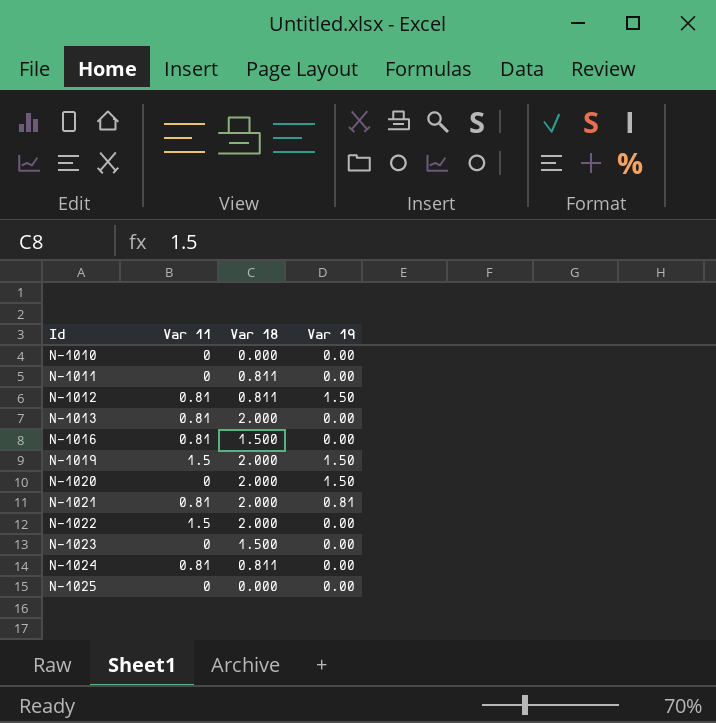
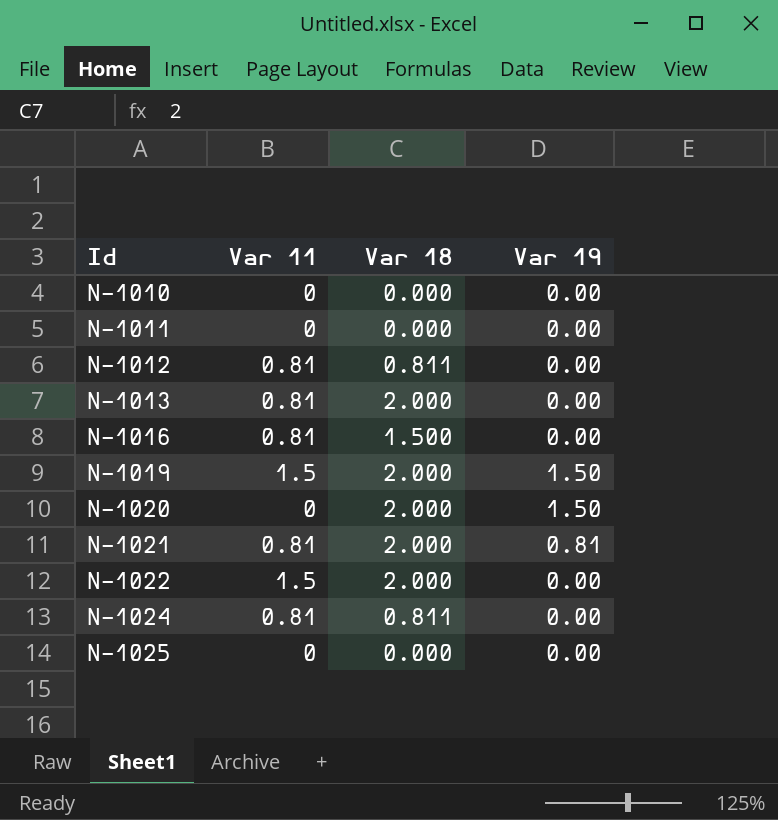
row N-1023: 0 | 1.500 | 0.00 -> none
N-1011 | Var 18: 0.811 -> 0.000
N-1012 | Var 19: 1.50 -> 0.00

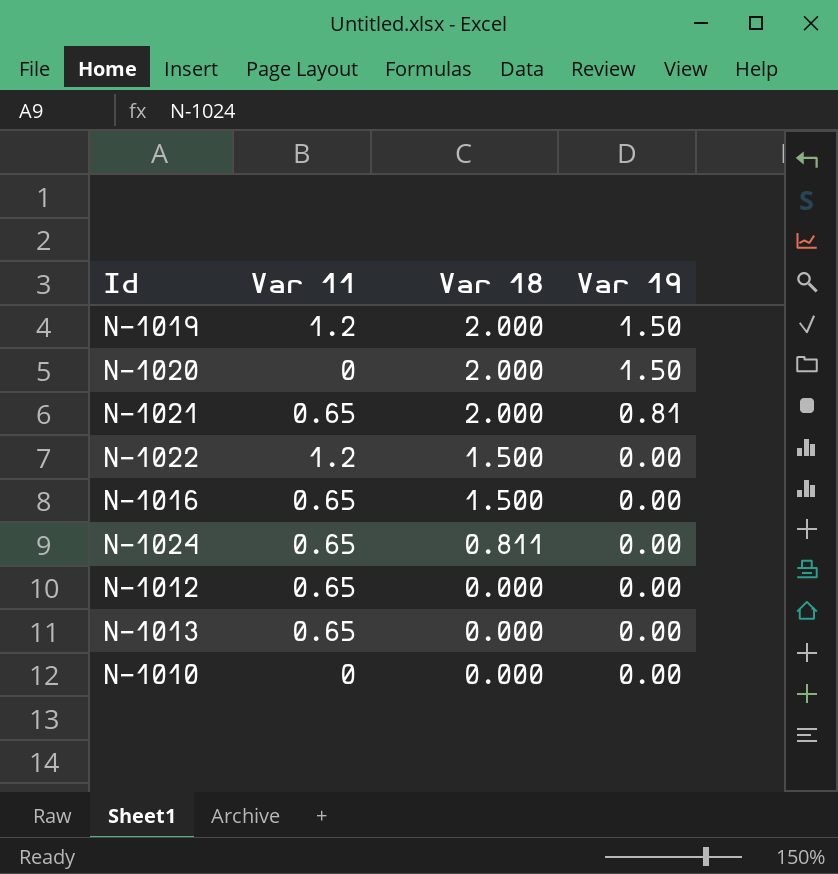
row order: Id ascending -> Var 18 descending
row N-1011: 0 | 0.000 | 0.00 -> none
row N-1025: 0 | 0.000 | 0.00 -> none
N-1019 | Var 11: 1.5 -> 1.2
N-1021 | Var 11: 0.81 -> 0.65
N-1022 | Var 11: 1.5 -> 1.2
N-1022 | Var 18: 2.000 -> 1.500
N-1016 | Var 11: 0.81 -> 0.65
N-1024 | Var 11: 0.81 -> 0.65
N-1012 | Var 11: 0.81 -> 0.65
N-1012 | Var 18: 0.811 -> 0.000
N-1013 | Var 11: 0.81 -> 0.65
N-1013 | Var 18: 2.000 -> 0.000

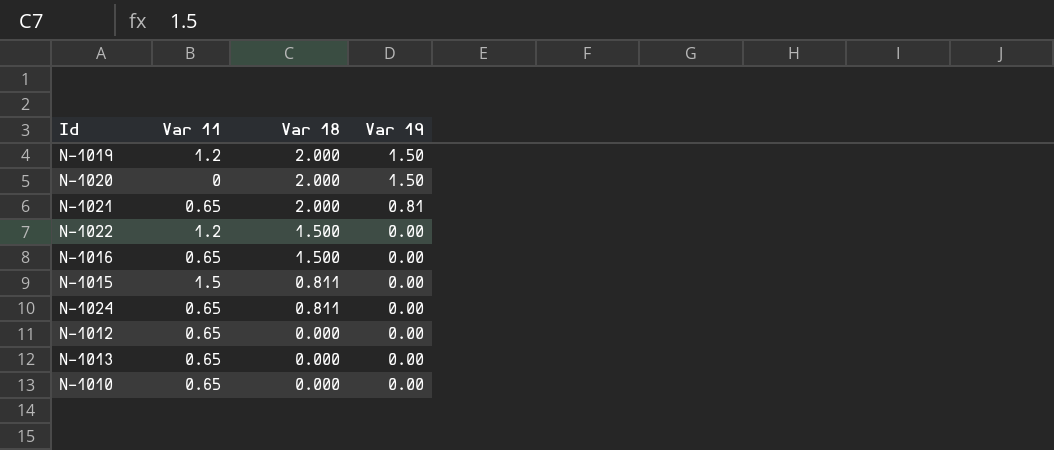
row N-1015: none -> 1.5 | 0.811 | 0.00
N-1010 | Var 11: 0 -> 0.65

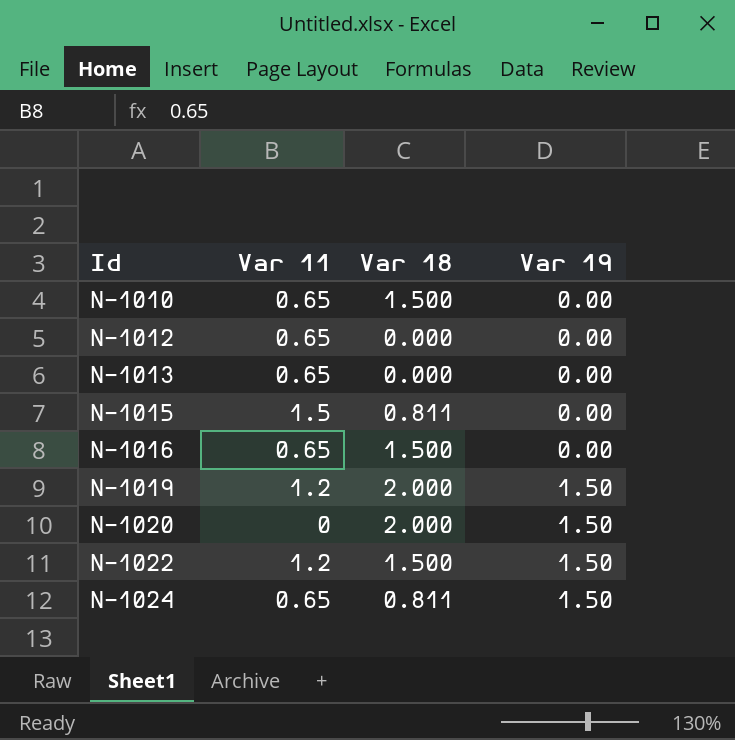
row order: Var 18 descending -> Id ascending
row N-1021: 0.65 | 2.000 | 0.81 -> none
N-1010 | Var 18: 0.000 -> 1.500
N-1022 | Var 19: 0.00 -> 1.50
N-1024 | Var 19: 0.00 -> 1.50

